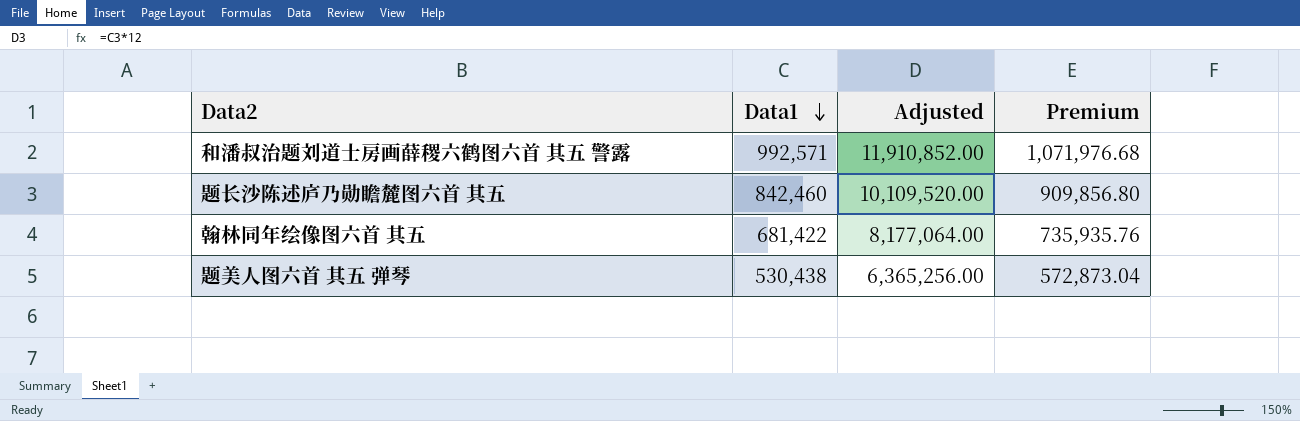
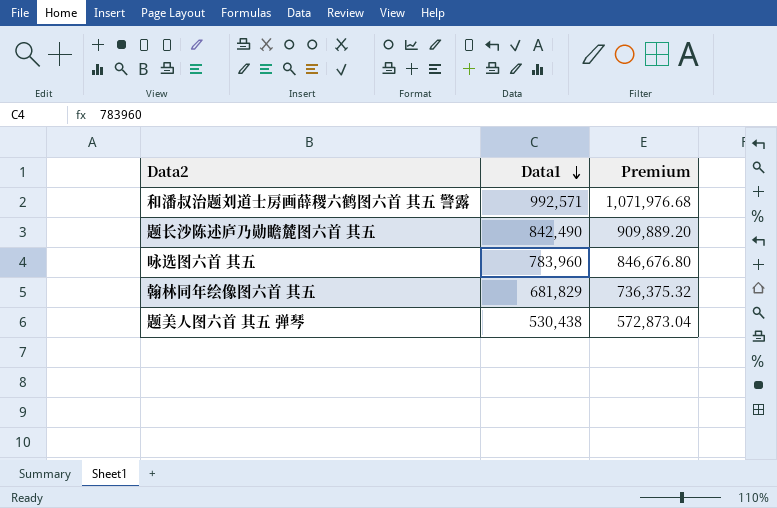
column Adjusted | formula: [Data1] * 12 -> none
题长沙陈述庐乃勋瞻麓图六首 其五 | Data1: 842,460 -> 842,490
题长沙陈述庐乃勋瞻麓图六首 其五 | Premium: 909,856.80 -> 909,889.20
row 咏选图六首 其五: none -> 783,960 | 846,676.80
翰林同年绘像图六首 其五 | Data1: 681,422 -> 681,829
翰林同年绘像图六首 其五 | Premium: 735,935.76 -> 736,375.32

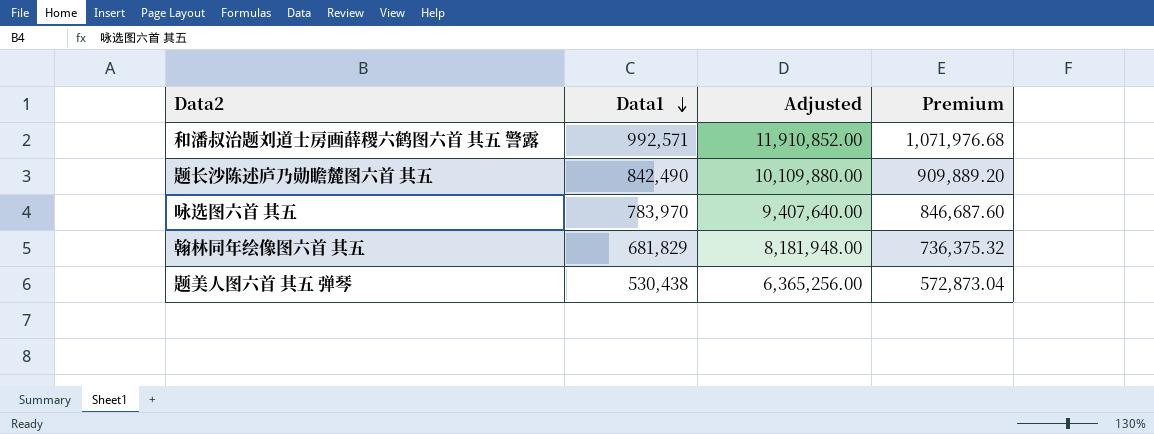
column Adjusted | formula: none -> [Data1] * 12
咏选图六首 其五 | Data1: 783,960 -> 783,970
咏选图六首 其五 | Premium: 846,676.80 -> 846,687.60

